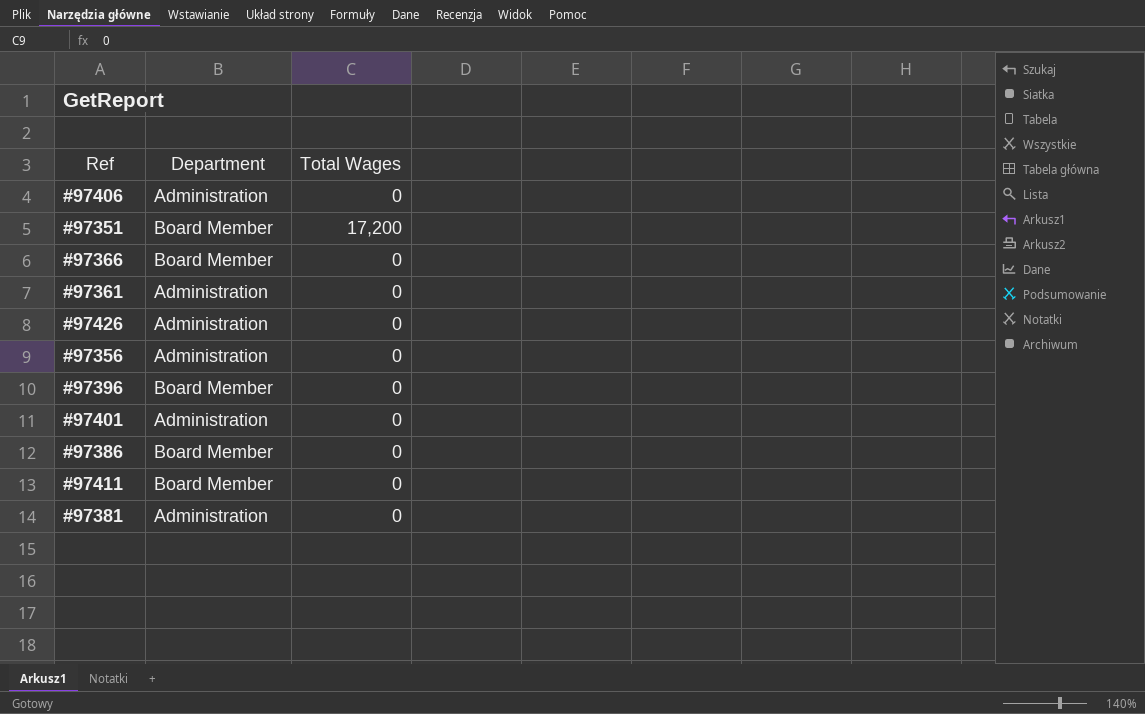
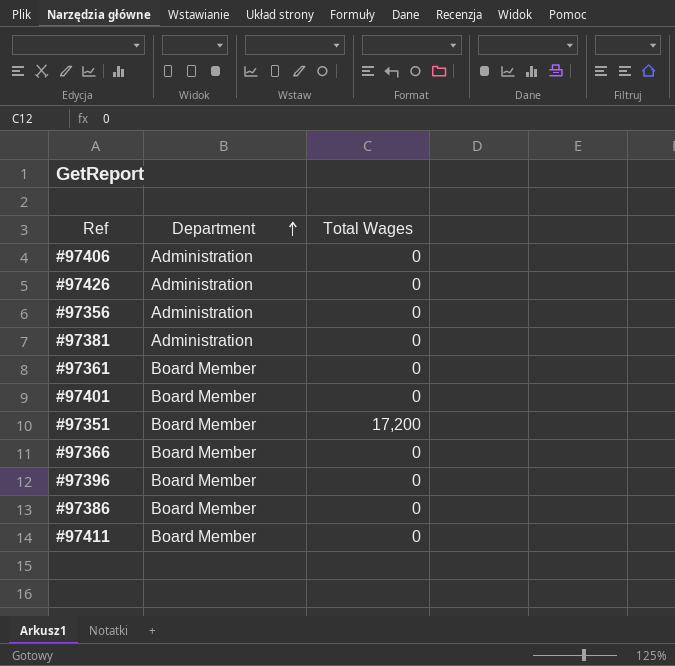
row order: none -> Department ascending
#97361 | Department: Administration -> Board Member
#97401 | Department: Administration -> Board Member

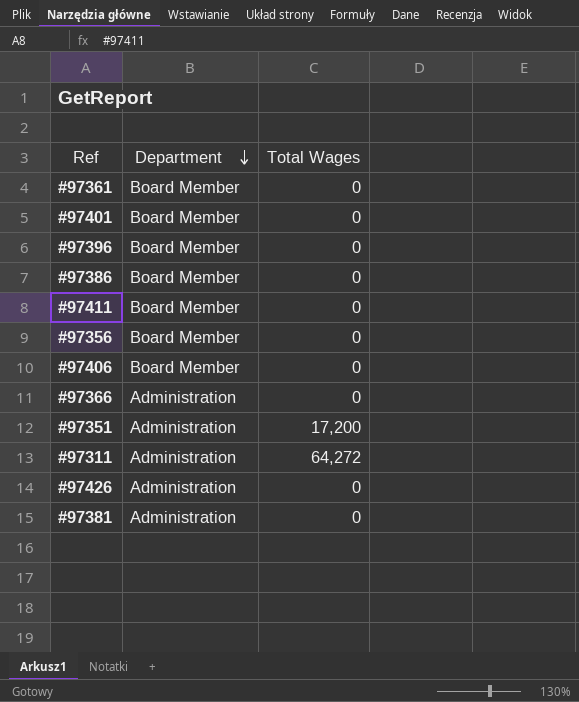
row order: Department ascending -> Department descending
#97356 | Department: Administration -> Board Member
#97406 | Department: Administration -> Board Member
#97366 | Department: Board Member -> Administration
#97351 | Department: Board Member -> Administration
row #97311: none -> Administration | 64,272

